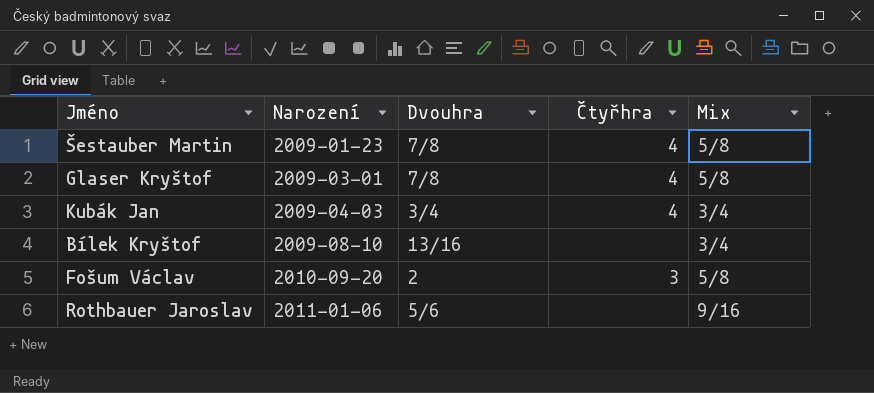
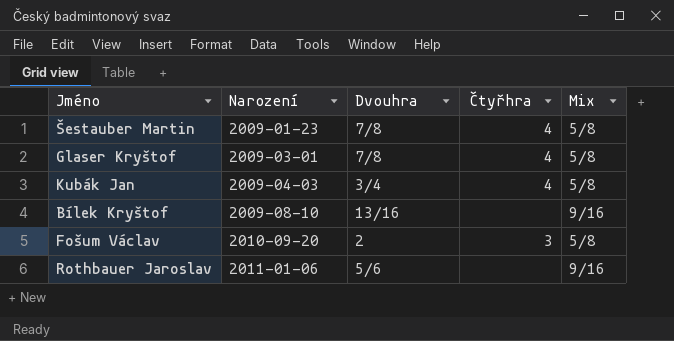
Kubák Jan | Mix: 3/4 -> 5/8
Bílek Kryštof | Mix: 3/4 -> 9/16

